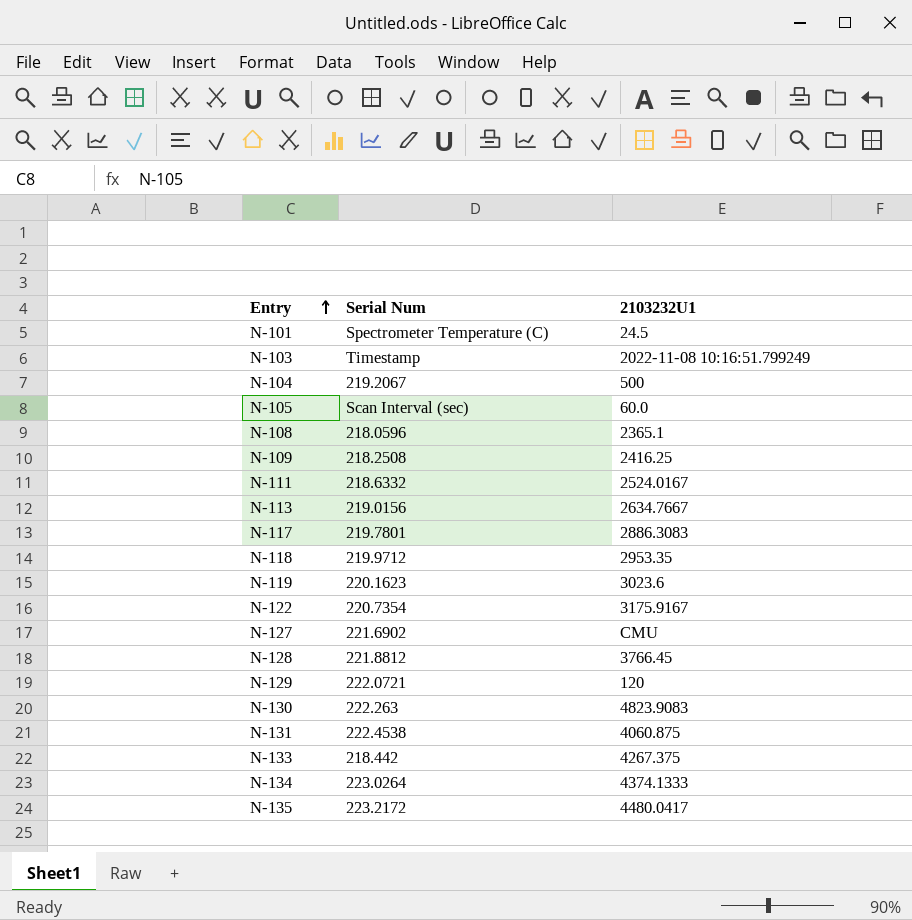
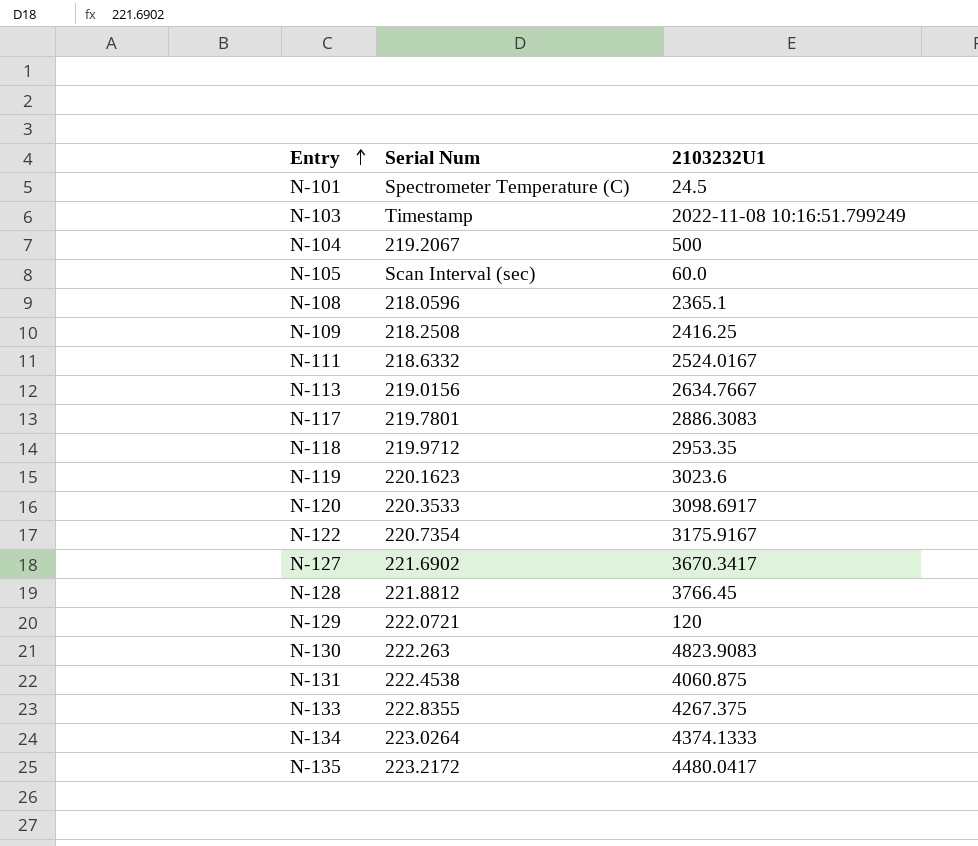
row N-120: none -> 220.3533 | 3098.6917
N-127 | 2103232U1: CMU -> 3670.3417
N-133 | Serial Num: 218.442 -> 222.8355

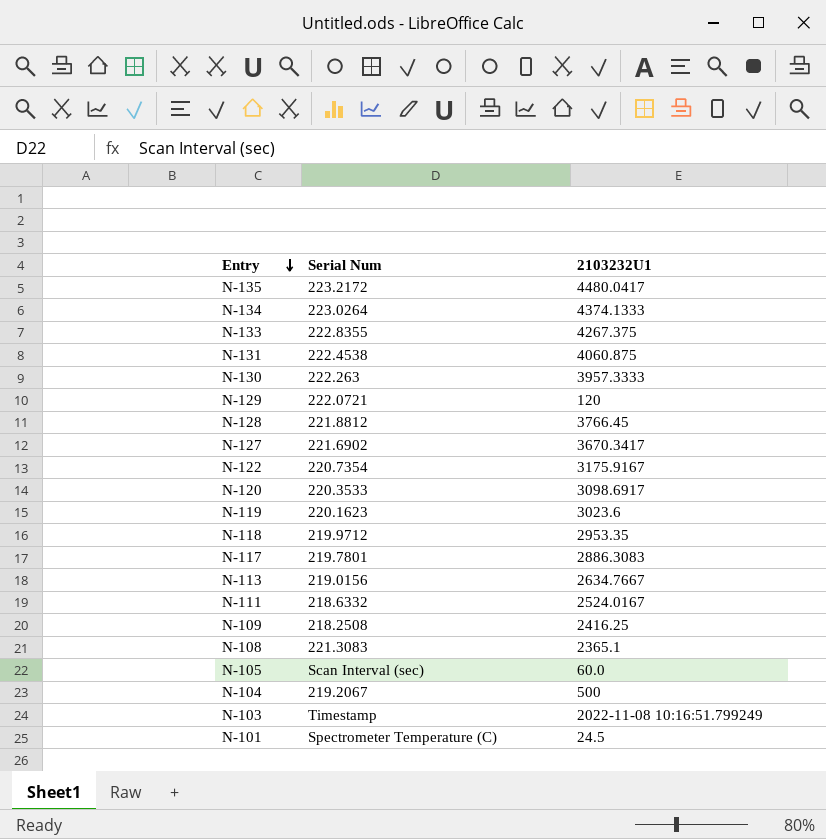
row order: Entry ascending -> Entry descending
N-130 | 2103232U1: 4823.9083 -> 3957.3333
N-108 | Serial Num: 218.0596 -> 221.3083

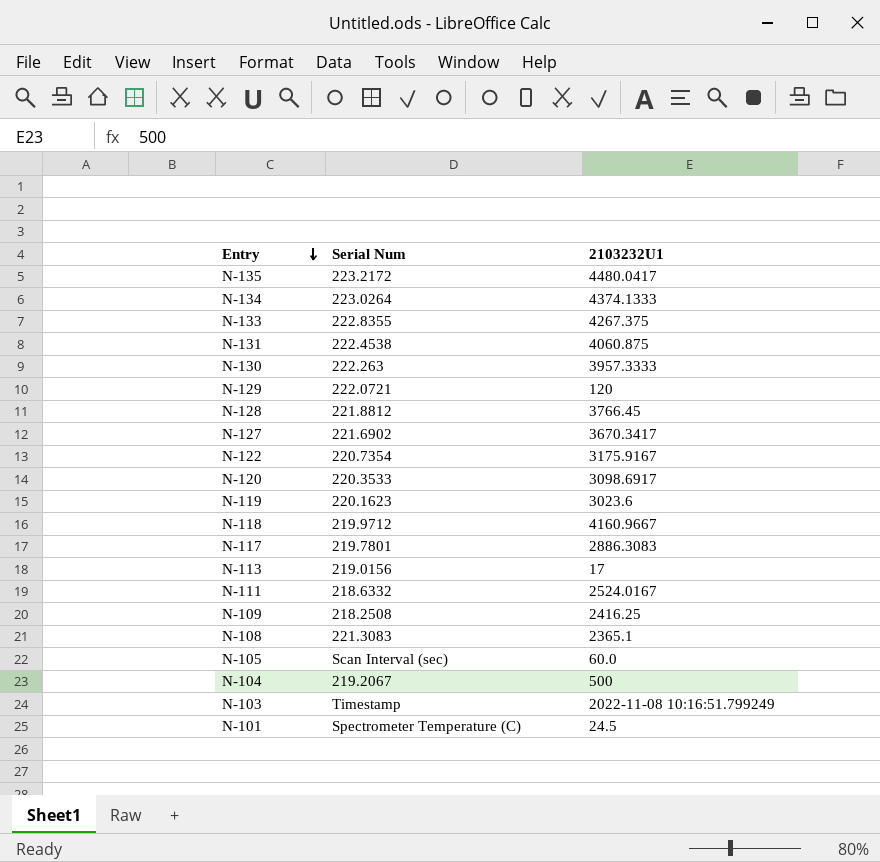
N-118 | 2103232U1: 2953.35 -> 4160.9667
N-113 | 2103232U1: 2634.7667 -> 17

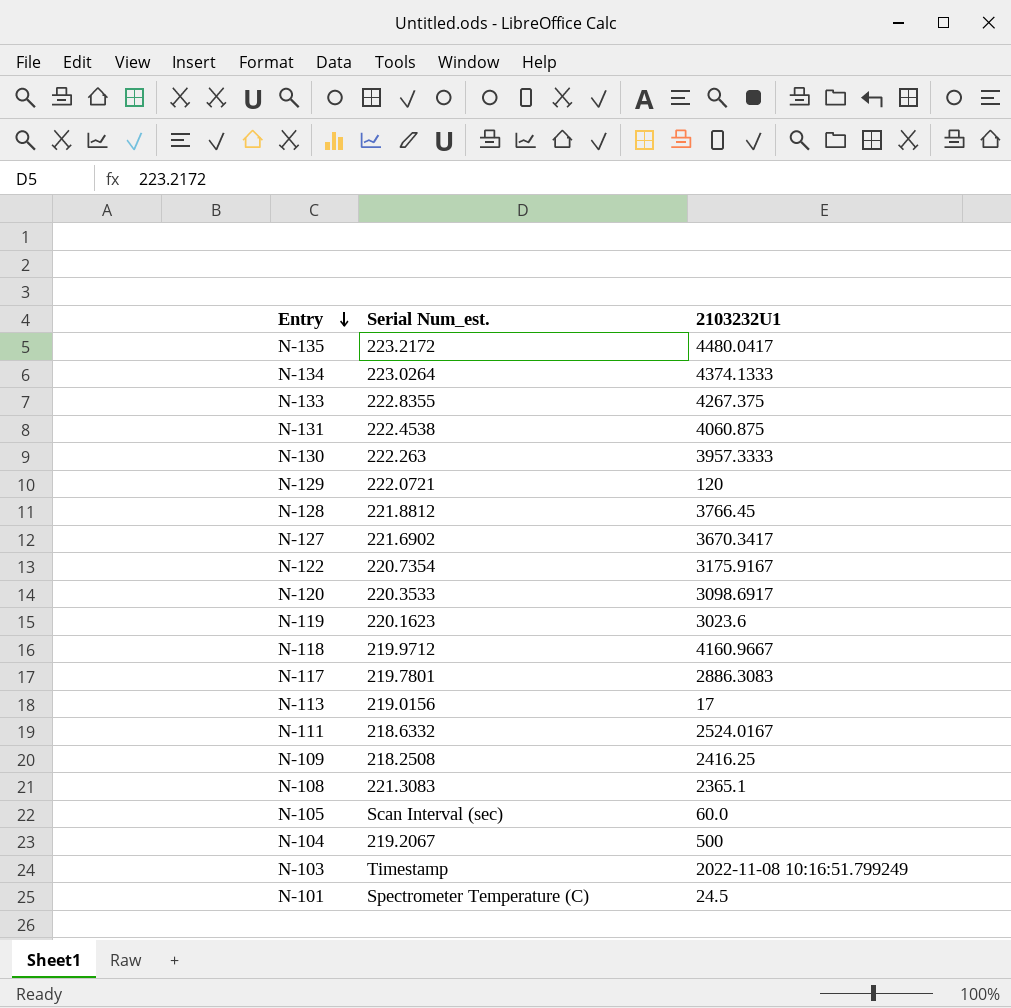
column name: Serial Num -> Serial Num_est.

